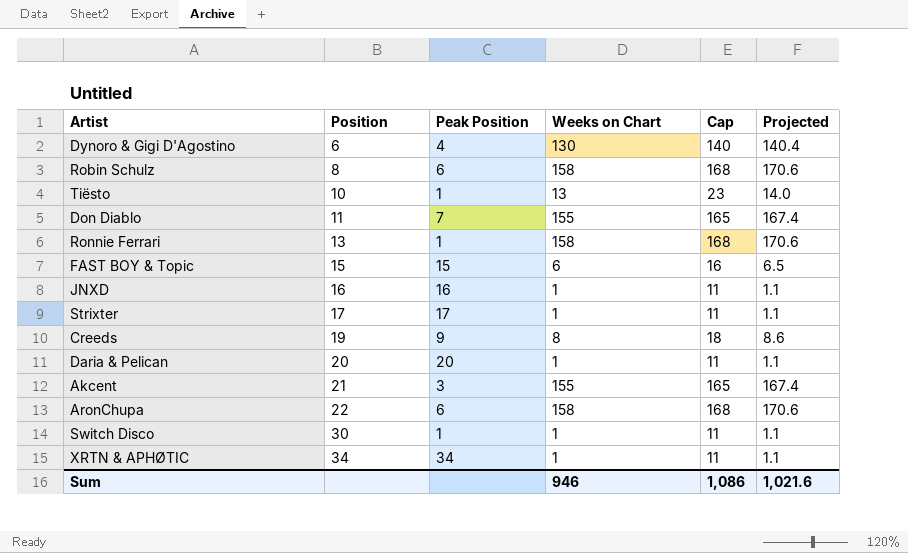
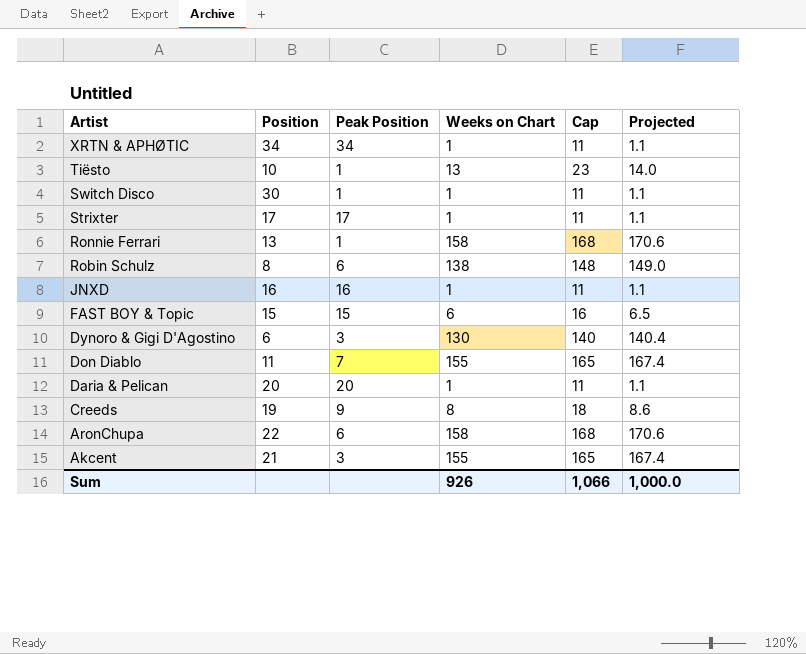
row order: Position ascending -> Artist descending
Robin Schulz | Weeks on Chart: 158 -> 138
Robin Schulz | Cap: 168 -> 148
Robin Schulz | Projected: 170.6 -> 149.0
Dynoro & Gigi D'Agostino | Peak Position: 4 -> 3
Sum | Weeks on Chart: 946 -> 926
Sum | Cap: 1,086 -> 1,066
Sum | Projected: 1,021.6 -> 1,000.0

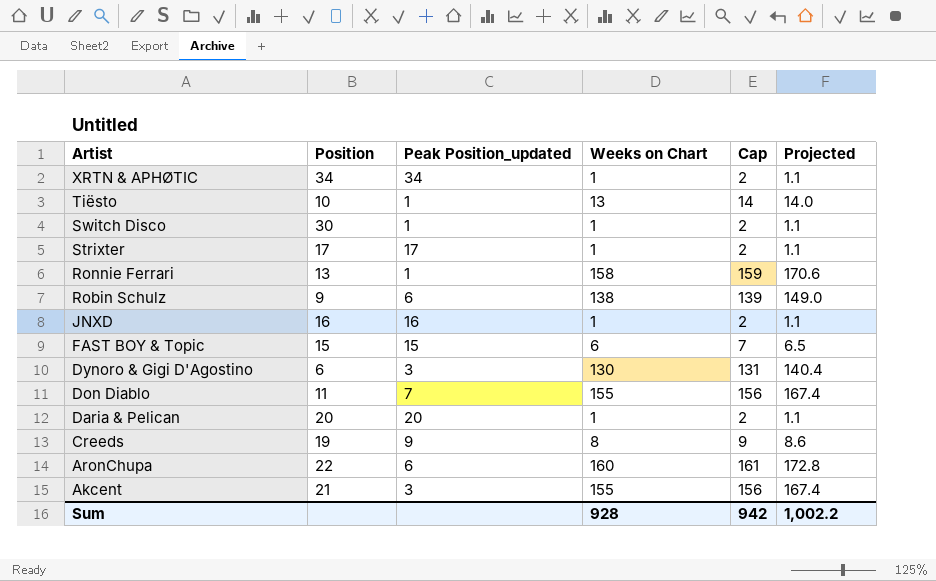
column name: Peak Position -> Peak Position_updated
column Cap | formula: [Weeks on Chart] + 10 -> [Weeks on Chart] + 1
Robin Schulz | Position: 8 -> 9
AronChupa | Weeks on Chart: 158 -> 160
AronChupa | Projected: 170.6 -> 172.8
Sum | Weeks on Chart: 926 -> 928
Sum | Cap: 1,066 -> 942
Sum | Projected: 1,000.0 -> 1,002.2

